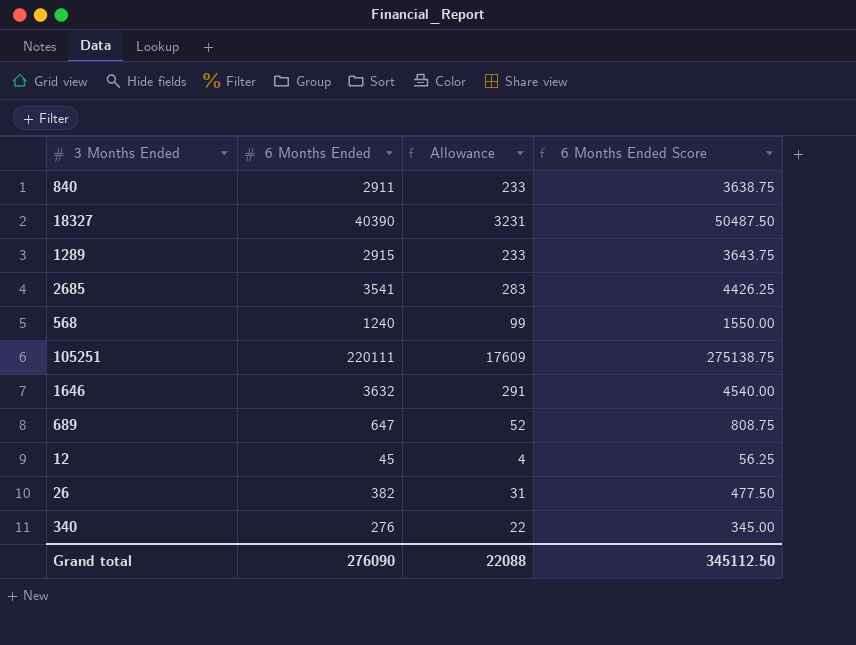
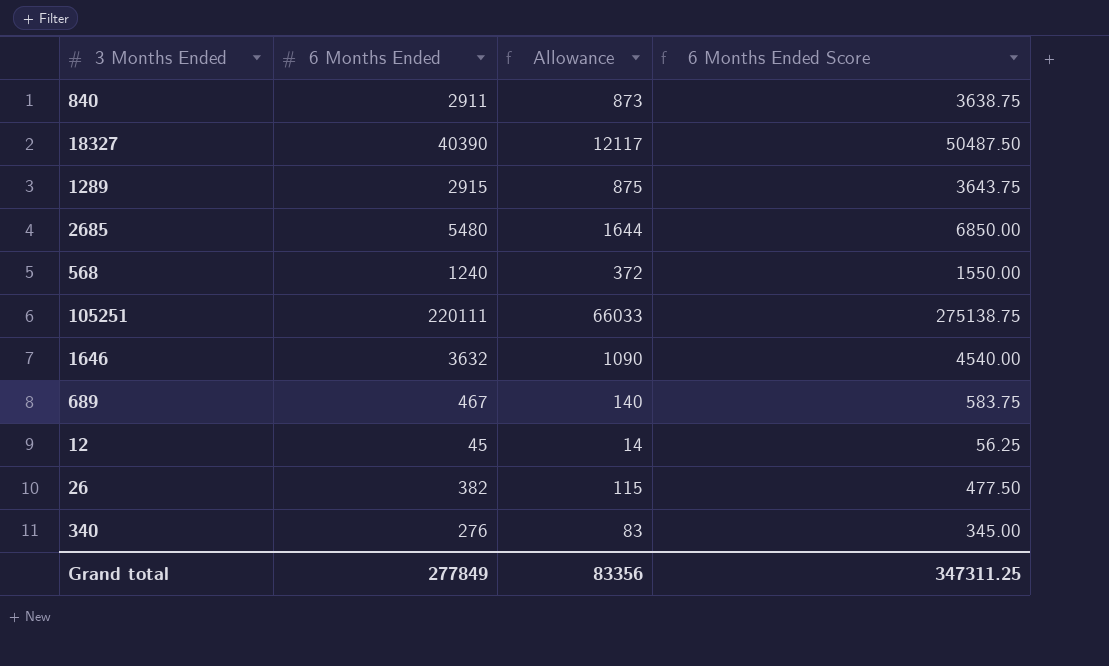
column Allowance | formula: [6 Months Ended] * 0.08 -> [6 Months Ended] * 0.3
2685 | 6 Months Ended: 3541 -> 5480
2685 | 6 Months Ended Score: 4426.25 -> 6850.00
689 | 6 Months Ended: 647 -> 467
689 | 6 Months Ended Score: 808.75 -> 583.75
Grand total | 6 Months Ended: 276090 -> 277849
Grand total | Allowance: 22088 -> 83356
Grand total | 6 Months Ended Score: 345112.50 -> 347311.25

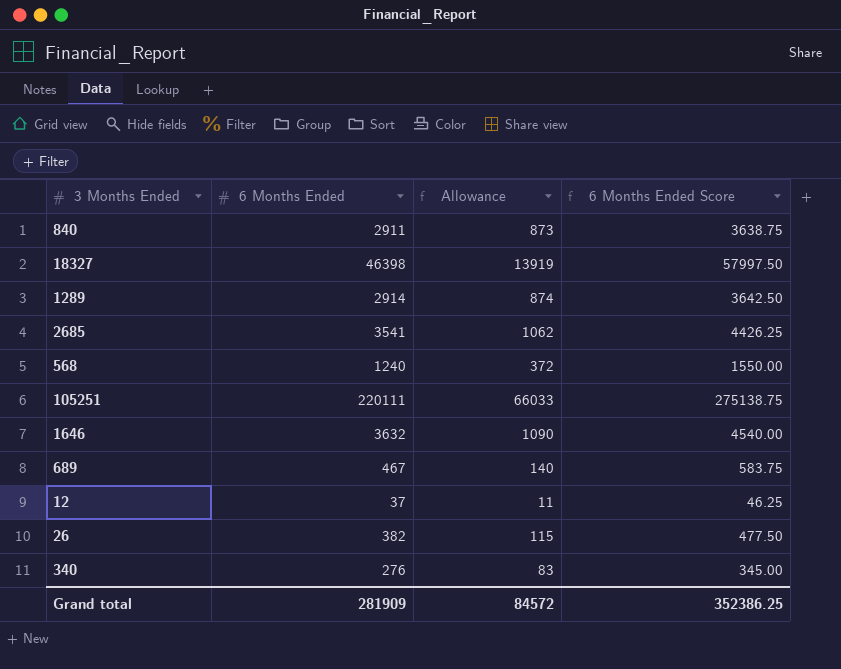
18327 | 6 Months Ended: 40390 -> 46398
18327 | Allowance: 12117 -> 13919
18327 | 6 Months Ended Score: 50487.50 -> 57997.50
1289 | 6 Months Ended: 2915 -> 2914
1289 | Allowance: 875 -> 874
1289 | 6 Months Ended Score: 3643.75 -> 3642.50
2685 | 6 Months Ended: 5480 -> 3541
2685 | Allowance: 1644 -> 1062
2685 | 6 Months Ended Score: 6850.00 -> 4426.25
12 | 6 Months Ended: 45 -> 37
12 | Allowance: 14 -> 11
12 | 6 Months Ended Score: 56.25 -> 46.25
Grand total | 6 Months Ended: 277849 -> 281909
Grand total | Allowance: 83356 -> 84572
Grand total | 6 Months Ended Score: 347311.25 -> 352386.25

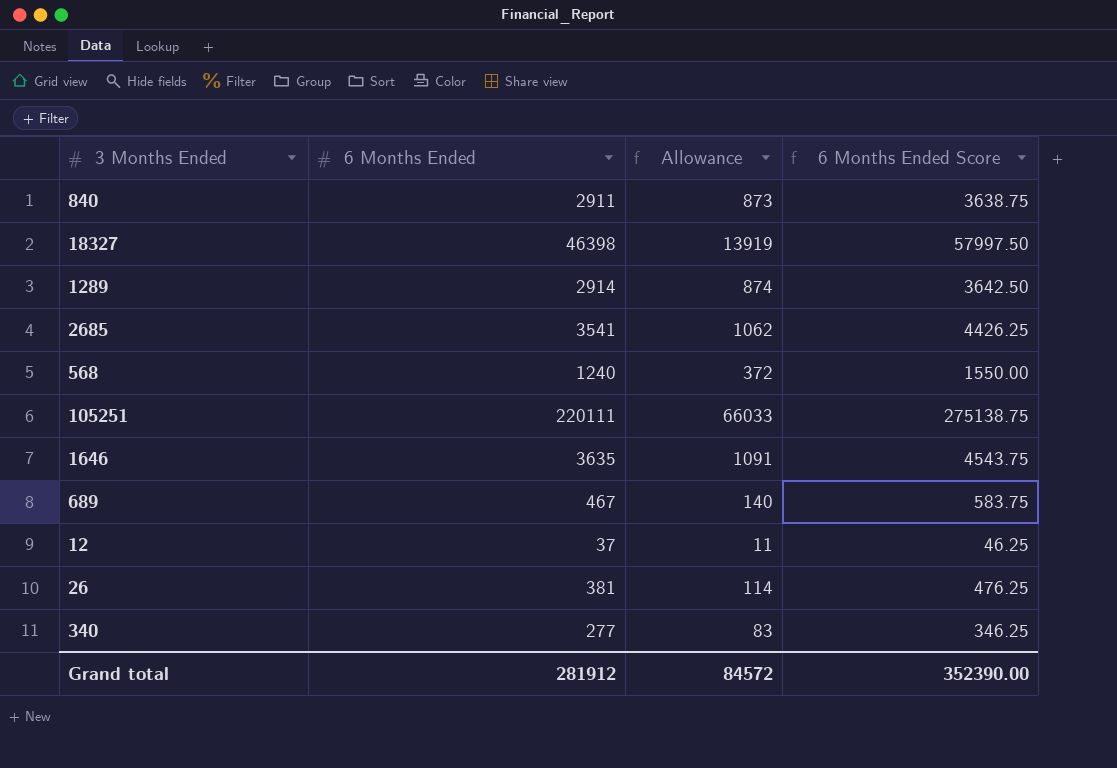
1646 | 6 Months Ended: 3632 -> 3635
1646 | Allowance: 1090 -> 1091
1646 | 6 Months Ended Score: 4540.00 -> 4543.75
26 | 6 Months Ended: 382 -> 381
26 | Allowance: 115 -> 114
26 | 6 Months Ended Score: 477.50 -> 476.25
340 | 6 Months Ended: 276 -> 277
340 | 6 Months Ended Score: 345.00 -> 346.25
Grand total | 6 Months Ended: 281909 -> 281912
Grand total | 6 Months Ended Score: 352386.25 -> 352390.00

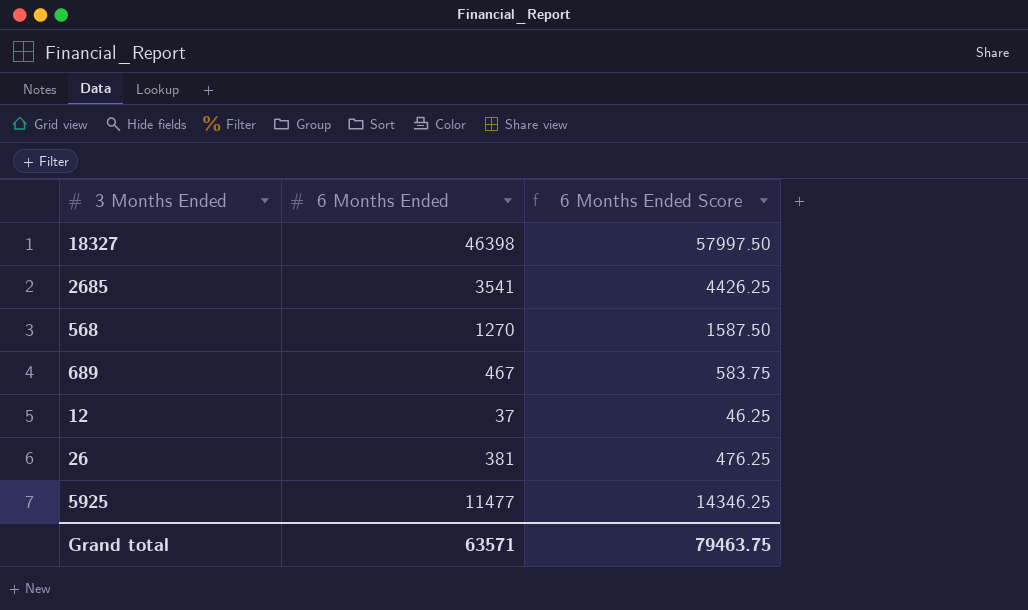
column Allowance | formula: [6 Months Ended] * 0.3 -> none
row 840: 2911 | 873 | 3638.75 -> none
row 1289: 2914 | 874 | 3642.50 -> none
row 105251: 220111 | 66033 | 275138.75 -> none
row 1646: 3635 | 1091 | 4543.75 -> none
row 340: 277 | 83 | 346.25 -> none
568 | 6 Months Ended: 1240 -> 1270
568 | 6 Months Ended Score: 1550.00 -> 1587.50
row 5925: none -> 11477 | 14346.25
Grand total | 6 Months Ended: 281912 -> 63571
Grand total | 6 Months Ended Score: 352390.00 -> 79463.75

